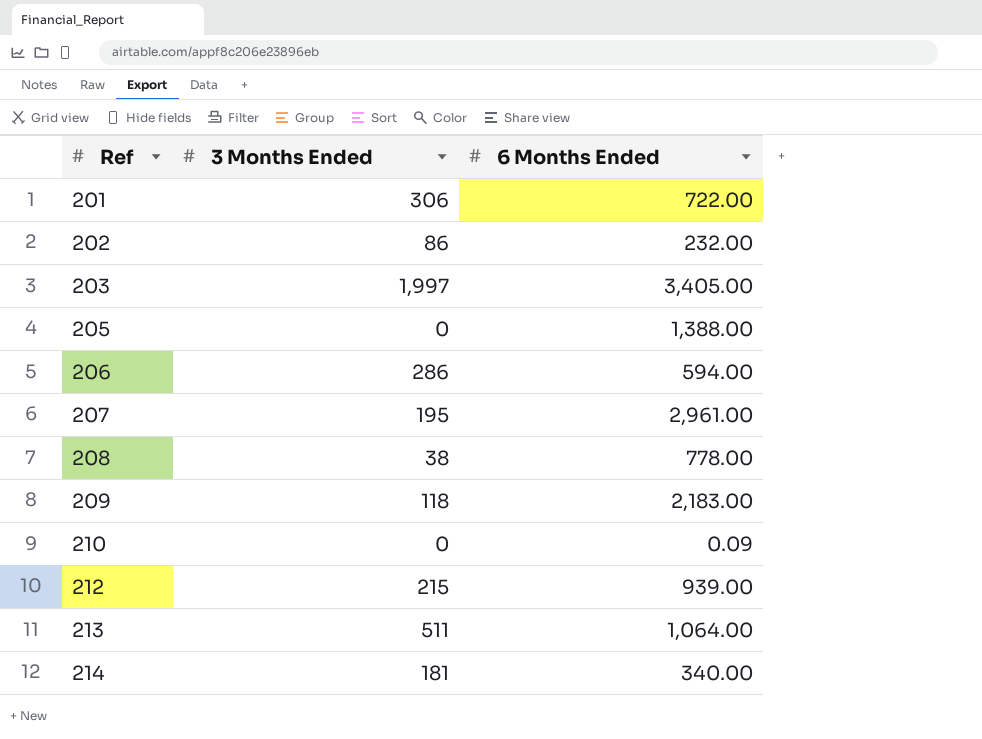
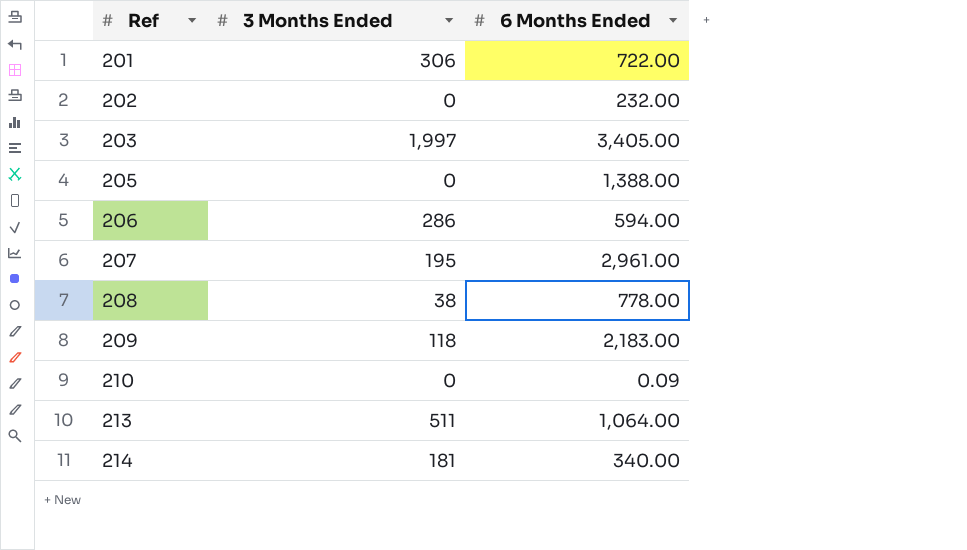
row 212: 215 | 939.00 -> none
202 | 3 Months Ended: 86 -> 0

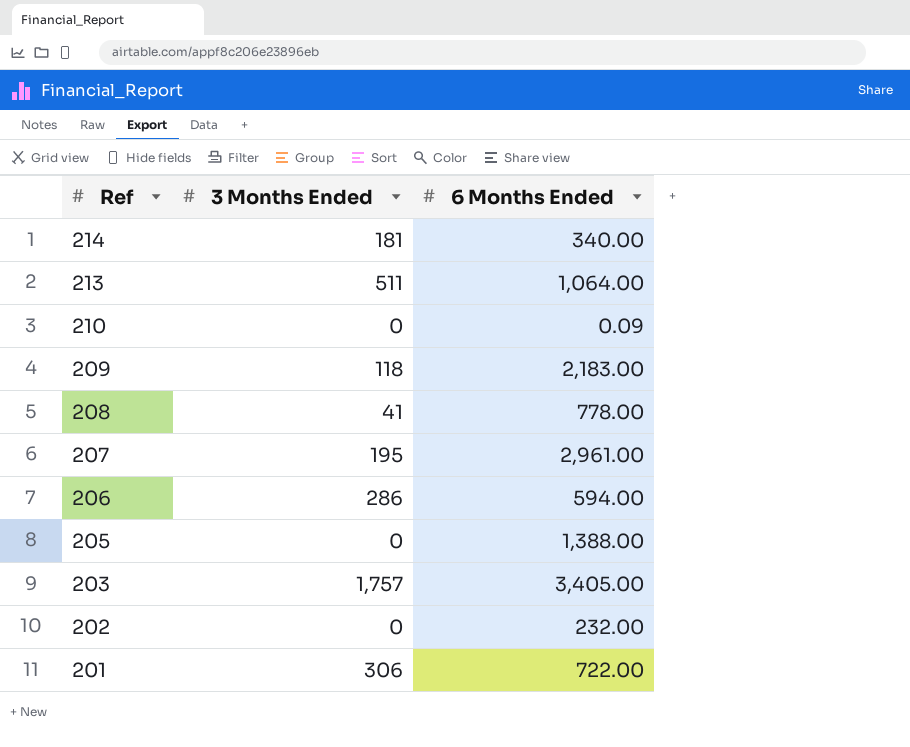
row order: Ref ascending -> Ref descending
208 | 3 Months Ended: 38 -> 41
203 | 3 Months Ended: 1,997 -> 1,757

